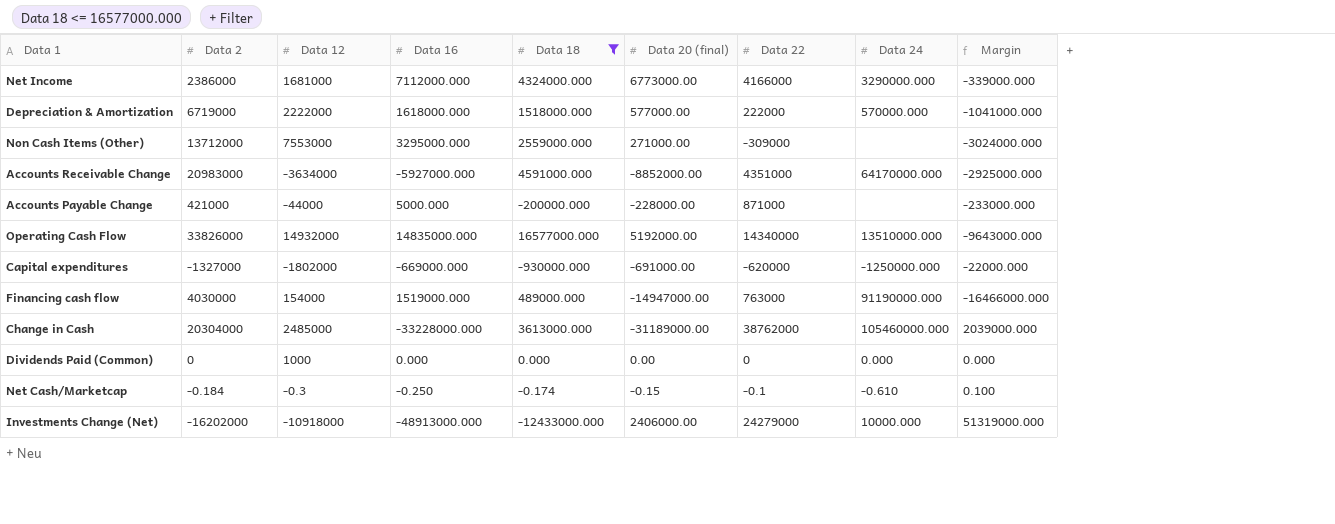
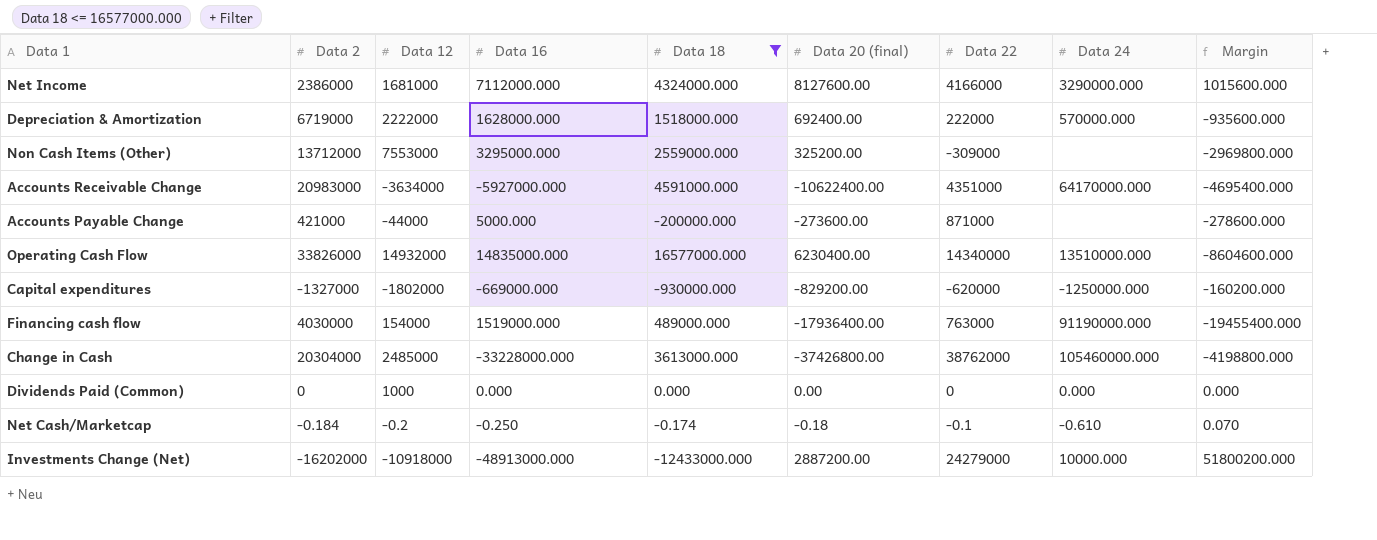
Net Income | Data 20 (final): 6773000.00 -> 8127600.00
Net Income | Margin: -339000.000 -> 1015600.000
Depreciation & Amortization | Data 16: 1618000.000 -> 1628000.000
Depreciation & Amortization | Data 20 (final): 577000.00 -> 692400.00
Depreciation & Amortization | Margin: -1041000.000 -> -935600.000
Non Cash Items (Other) | Data 20 (final): 271000.00 -> 325200.00
Non Cash Items (Other) | Margin: -3024000.000 -> -2969800.000
Accounts Receivable Change | Data 20 (final): -8852000.00 -> -10622400.00
Accounts Receivable Change | Margin: -2925000.000 -> -4695400.000
Accounts Payable Change | Data 20 (final): -228000.00 -> -273600.00
Accounts Payable Change | Margin: -233000.000 -> -278600.000
Operating Cash Flow | Data 20 (final): 5192000.00 -> 6230400.00
Operating Cash Flow | Margin: -9643000.000 -> -8604600.000
Capital expenditures | Data 20 (final): -691000.00 -> -829200.00
Capital expenditures | Margin: -22000.000 -> -160200.000
Financing cash flow | Data 20 (final): -14947000.00 -> -17936400.00
Financing cash flow | Margin: -16466000.000 -> -19455400.000
Change in Cash | Data 20 (final): -31189000.00 -> -37426800.00
Change in Cash | Margin: 2039000.000 -> -4198800.000
Net Cash/Marketcap | Data 12: -0.3 -> -0.2
Net Cash/Marketcap | Data 20 (final): -0.15 -> -0.18
Net Cash/Marketcap | Margin: 0.100 -> 0.070
Investments Change (Net) | Data 20 (final): 2406000.00 -> 2887200.00
Investments Change (Net) | Margin: 51319000.000 -> 51800200.000

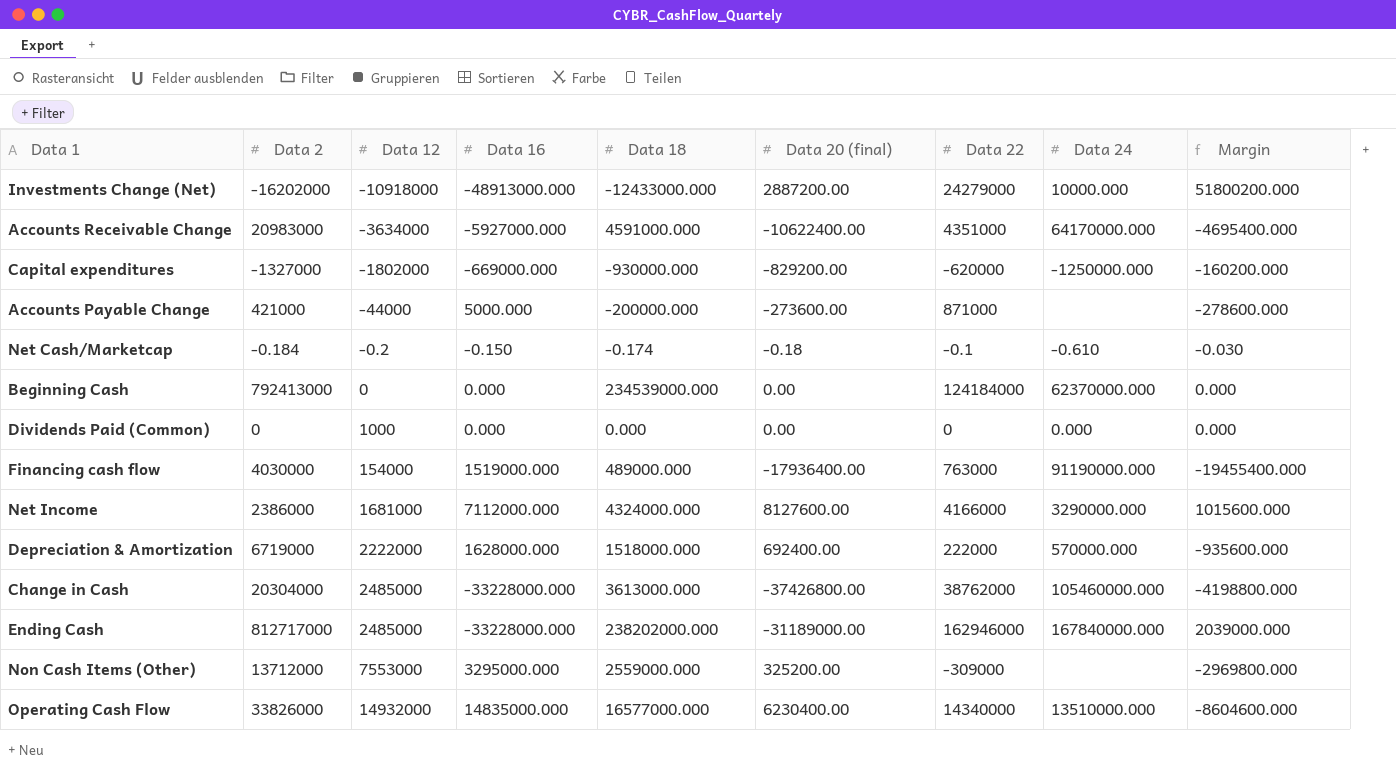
filter: Data 18 <= 16577000.000 -> none
row order: none -> Data 12 ascending
Net Cash/Marketcap | Data 16: -0.250 -> -0.150
Net Cash/Marketcap | Margin: 0.070 -> -0.030

